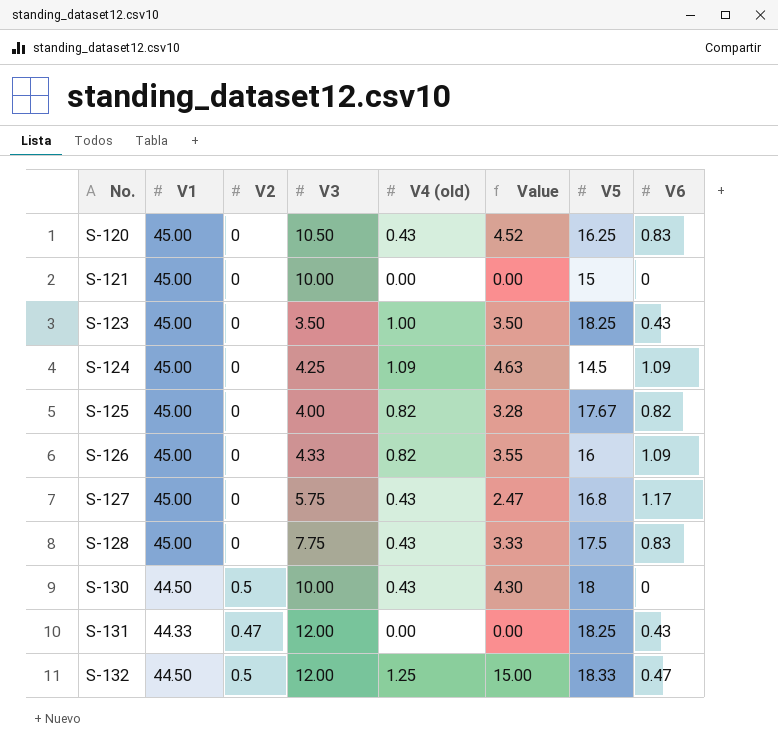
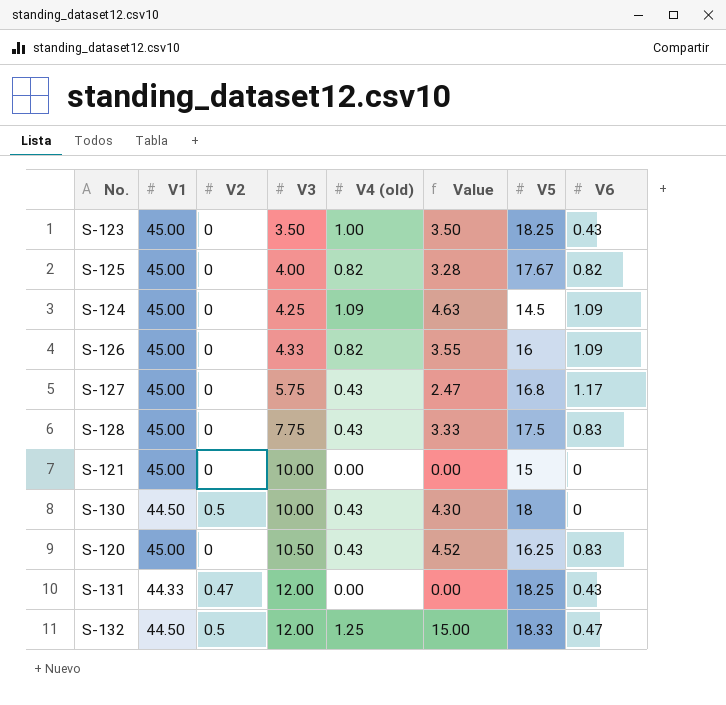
row order: No. ascending -> V3 ascending

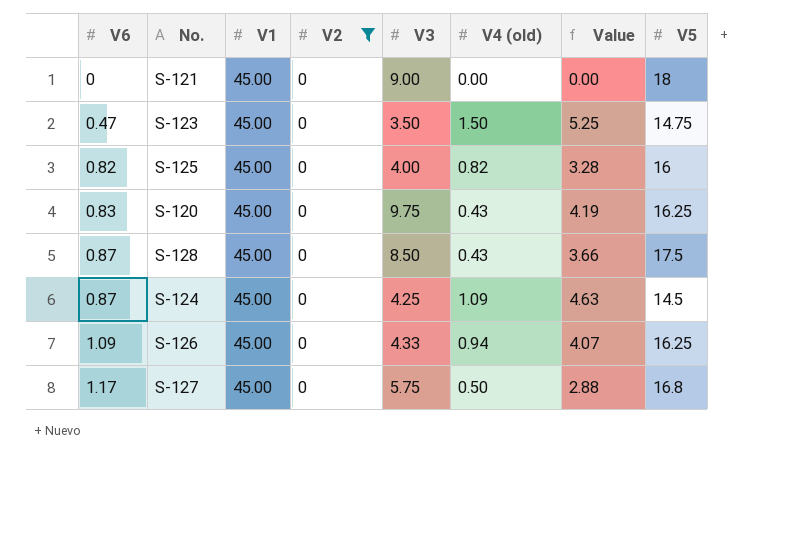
filter: none -> V2 = 0
row order: V3 ascending -> V6 ascending
column V6 | position: 8 -> 1
S-121 | V3: 10.00 -> 9.00
S-121 | V5: 15 -> 18
S-123 | V6: 0.43 -> 0.47
S-123 | V4 (old): 1.00 -> 1.50
S-123 | Value: 3.50 -> 5.25
S-123 | V5: 18.25 -> 14.75
S-125 | V5: 17.67 -> 16
S-120 | V3: 10.50 -> 9.75
S-120 | Value: 4.52 -> 4.19
S-128 | V6: 0.83 -> 0.87
S-128 | V3: 7.75 -> 8.50
S-128 | Value: 3.33 -> 3.66
S-124 | V6: 1.09 -> 0.87
S-126 | V4 (old): 0.82 -> 0.94
S-126 | Value: 3.55 -> 4.07
S-126 | V5: 16 -> 16.25
S-127 | V4 (old): 0.43 -> 0.50
S-127 | Value: 2.47 -> 2.88

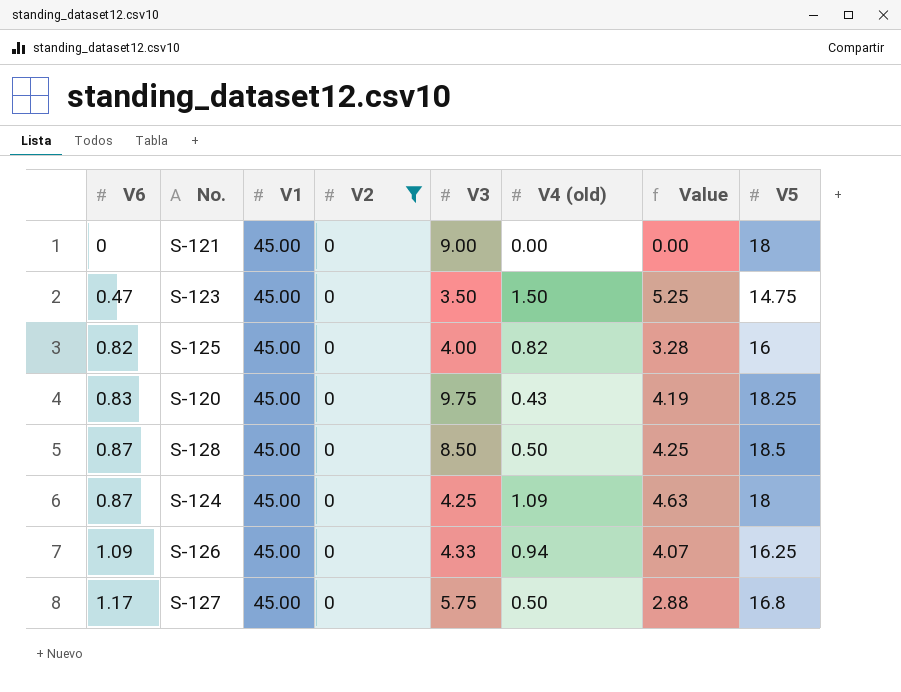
S-120 | V5: 16.25 -> 18.25
S-128 | V4 (old): 0.43 -> 0.50
S-128 | Value: 3.66 -> 4.25
S-128 | V5: 17.5 -> 18.5
S-124 | V5: 14.5 -> 18

